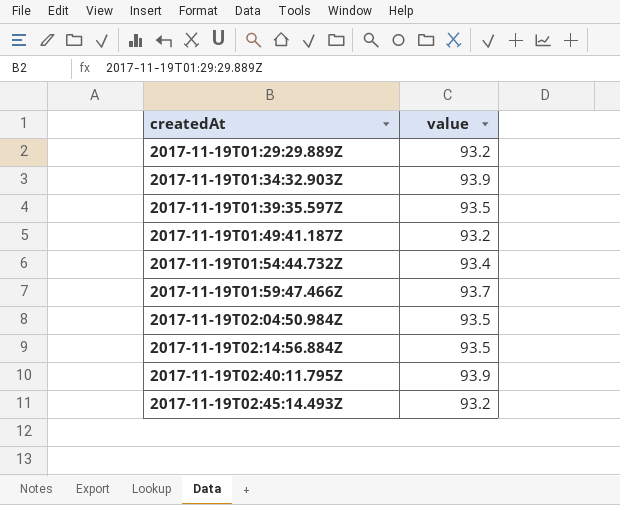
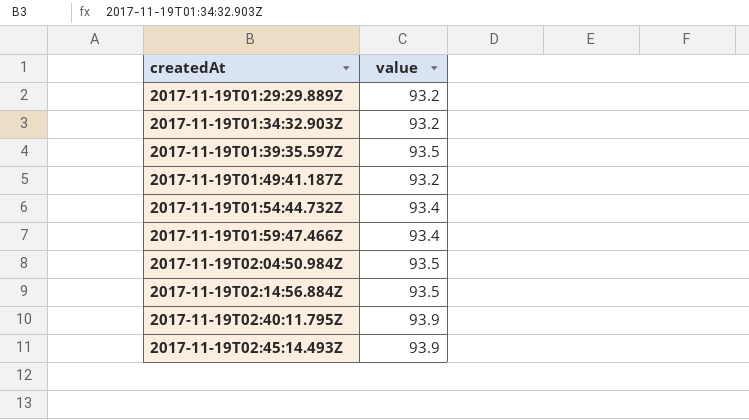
2017-11-19T01:34:32.903Z | value: 93.9 -> 93.2
2017-11-19T01:59:47.466Z | value: 93.7 -> 93.4
2017-11-19T02:45:14.493Z | value: 93.2 -> 93.9

